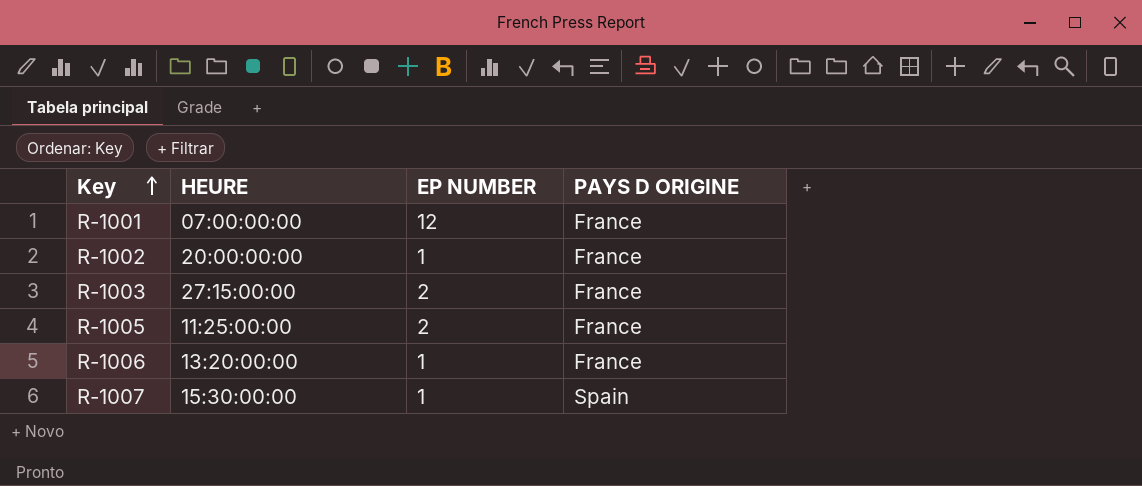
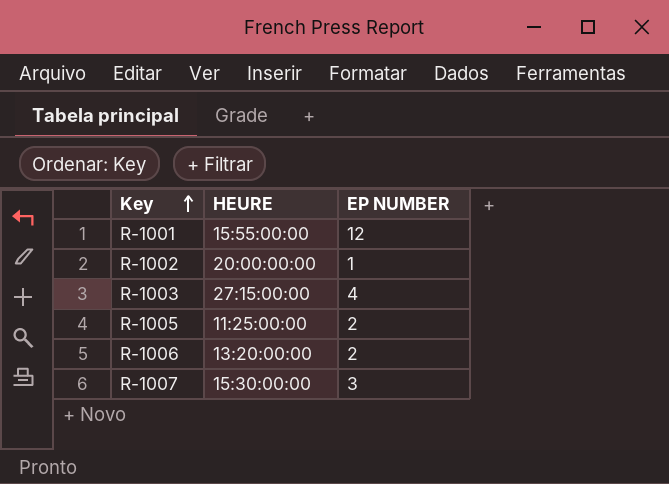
column PAYS D ORIGINE | position: 4 -> none
R-1001 | HEURE: 07:00:00:00 -> 15:55:00:00
R-1003 | EP NUMBER: 2 -> 4
R-1006 | EP NUMBER: 1 -> 2
R-1007 | EP NUMBER: 1 -> 3

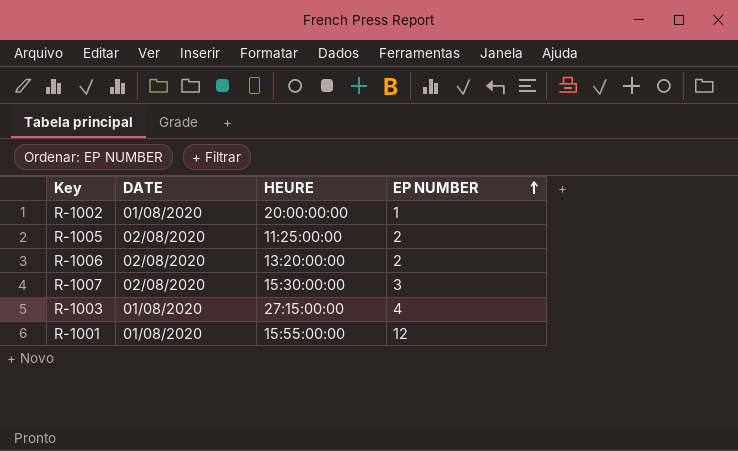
row order: Key ascending -> EP NUMBER ascending
column DATE | position: none -> 2

